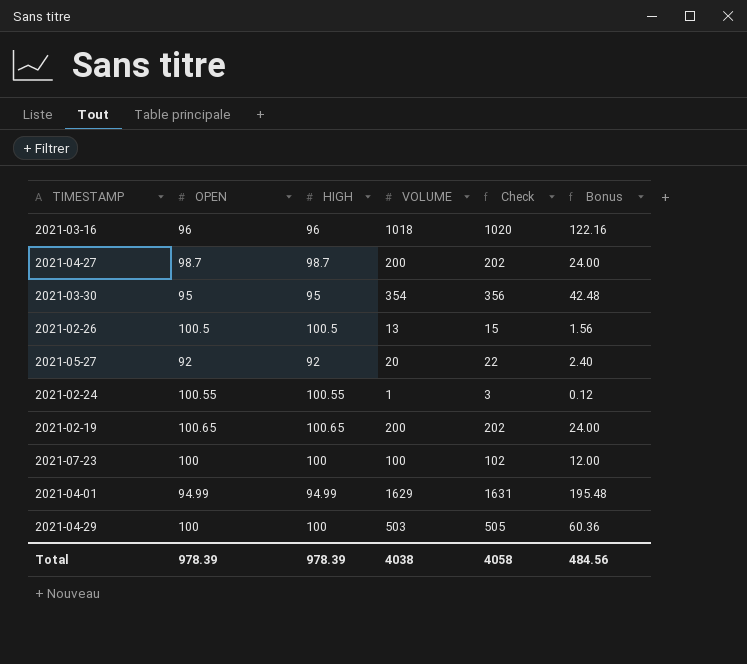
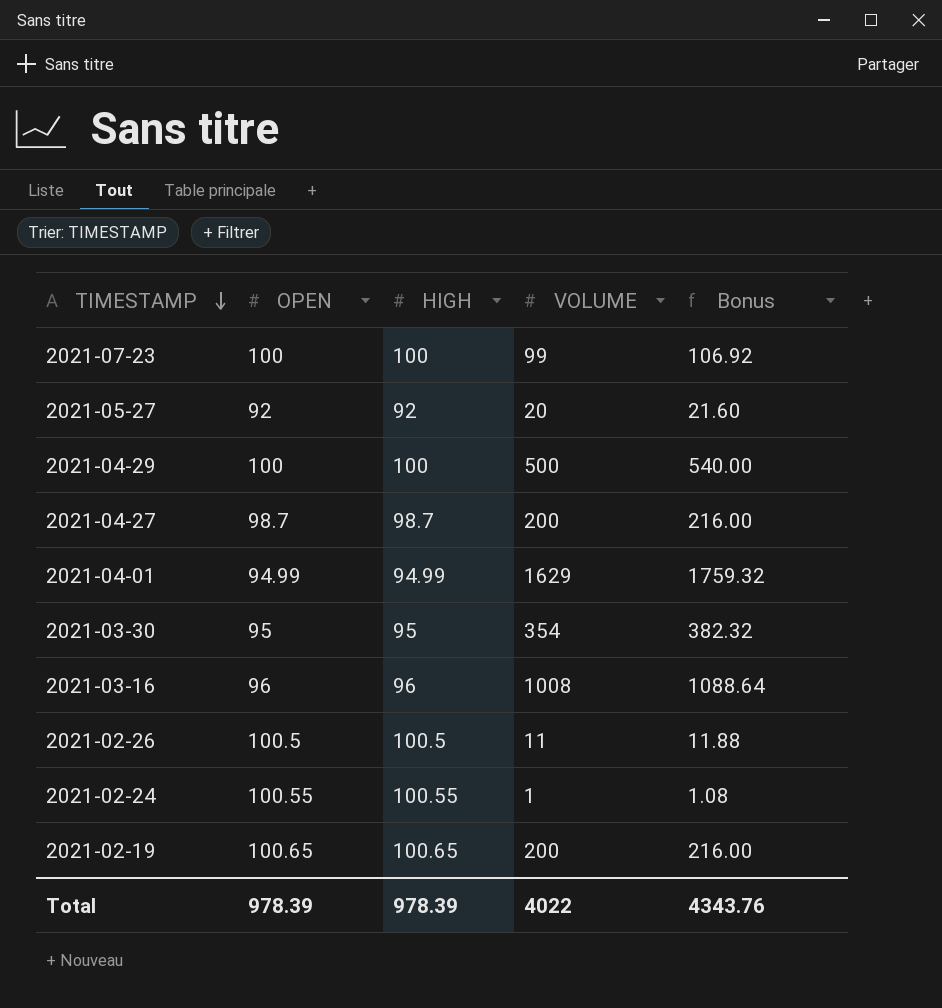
row order: none -> TIMESTAMP descending
column Check | formula: [VOLUME] + 2 -> none
column Bonus | formula: [VOLUME] * 0.12 -> [VOLUME] * 1.08
2021-07-23 | VOLUME: 100 -> 99
2021-04-29 | VOLUME: 503 -> 500
2021-03-16 | VOLUME: 1018 -> 1008
2021-02-26 | VOLUME: 13 -> 11
Total | VOLUME: 4038 -> 4022
Total | Bonus: 484.56 -> 4343.76

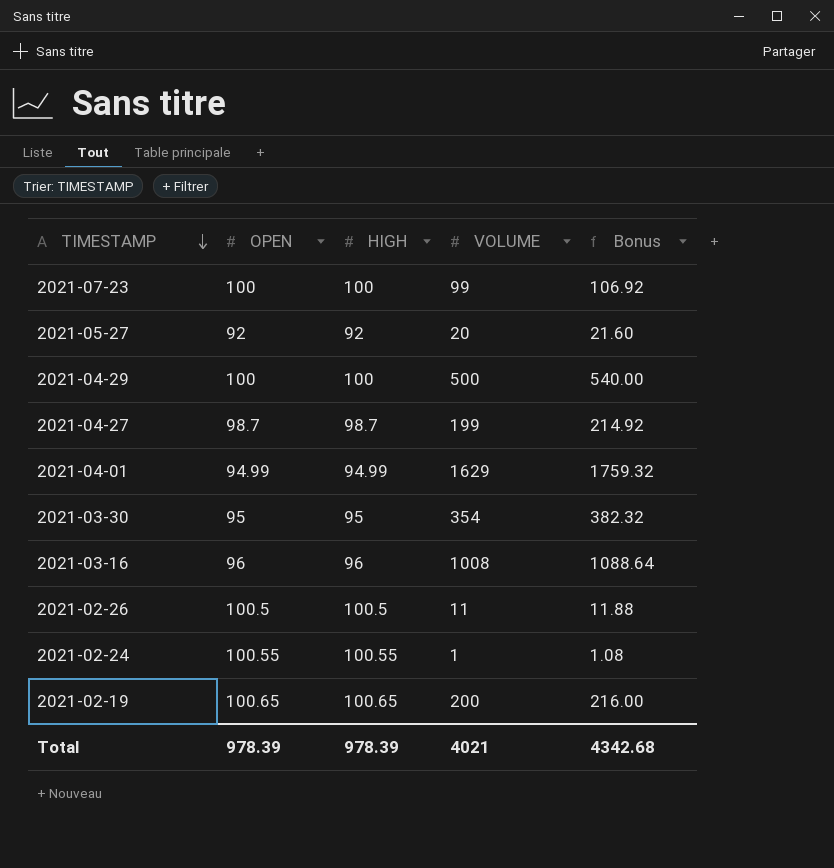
2021-04-27 | VOLUME: 200 -> 199
2021-04-27 | Bonus: 216.00 -> 214.92
Total | VOLUME: 4022 -> 4021
Total | Bonus: 4343.76 -> 4342.68

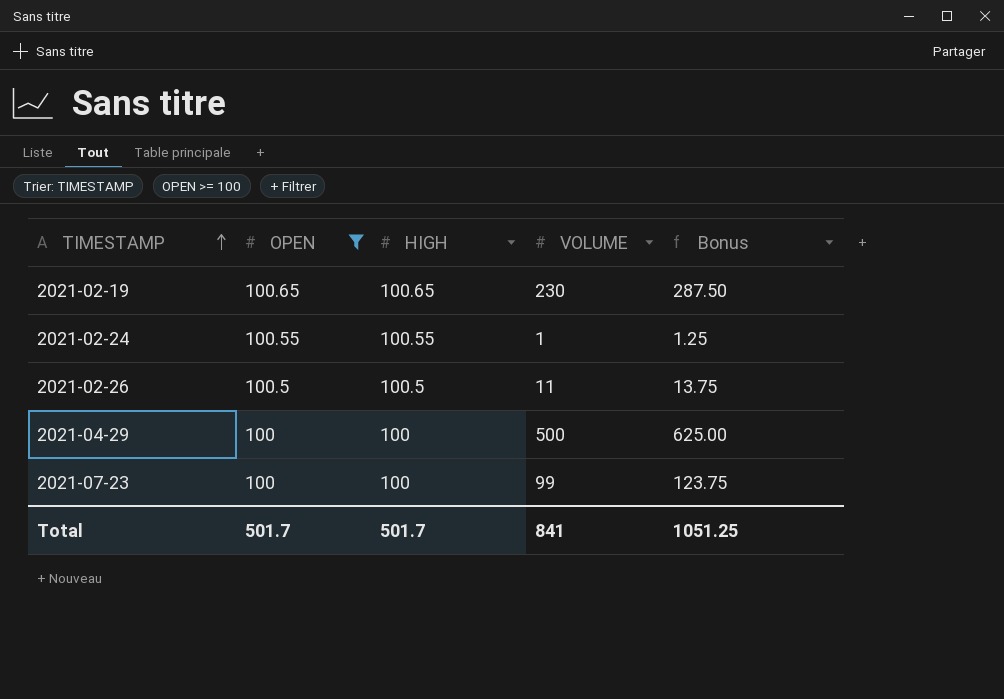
filter: none -> OPEN >= 100
row order: TIMESTAMP descending -> TIMESTAMP ascending
column Bonus | formula: [VOLUME] * 1.08 -> [VOLUME] * 1.25
2021-02-19 | VOLUME: 200 -> 230
Total | OPEN: 978.39 -> 501.7
Total | HIGH: 978.39 -> 501.7
Total | VOLUME: 4021 -> 841
Total | Bonus: 4342.68 -> 1051.25

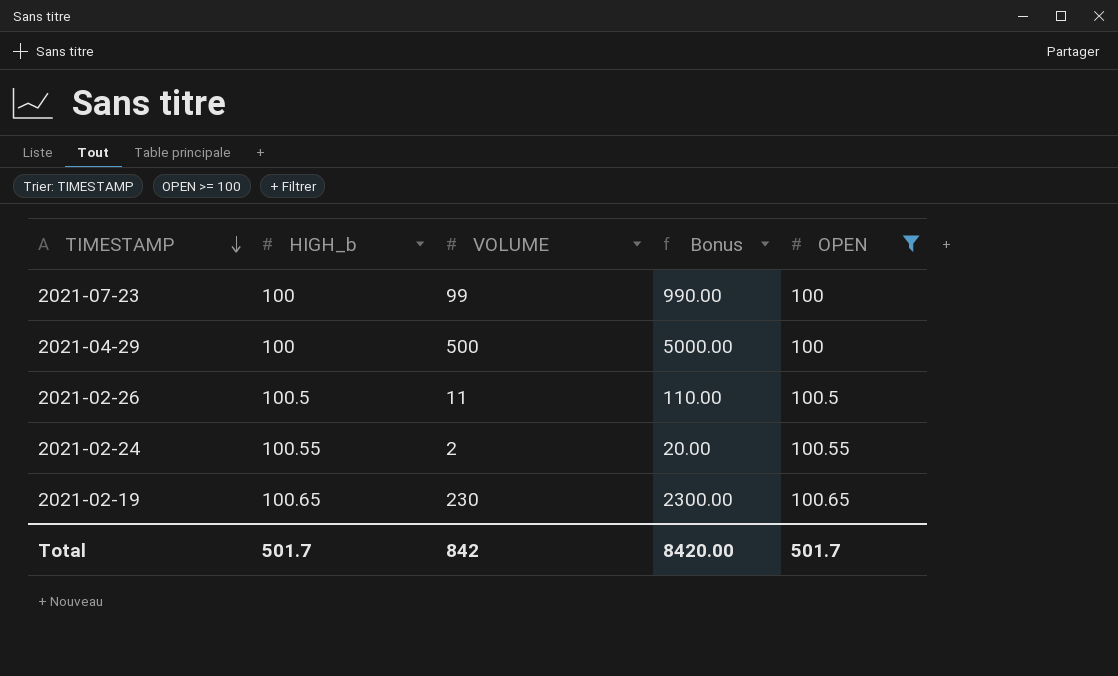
row order: TIMESTAMP ascending -> TIMESTAMP descending
column name: HIGH -> HIGH_b
column Bonus | formula: [VOLUME] * 1.25 -> [VOLUME] * 10
column OPEN | position: 2 -> 5
2021-02-24 | VOLUME: 1 -> 2
Total | VOLUME: 841 -> 842
Total | Bonus: 1051.25 -> 8420.00

